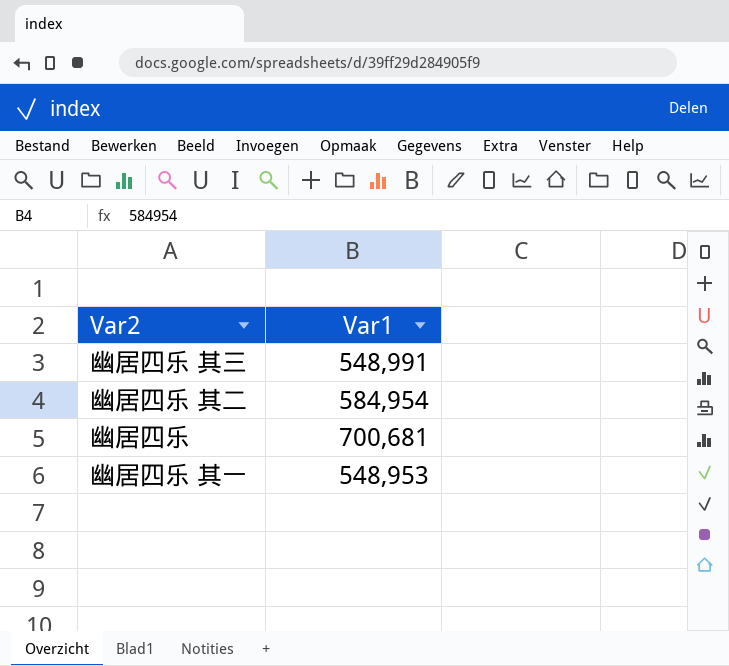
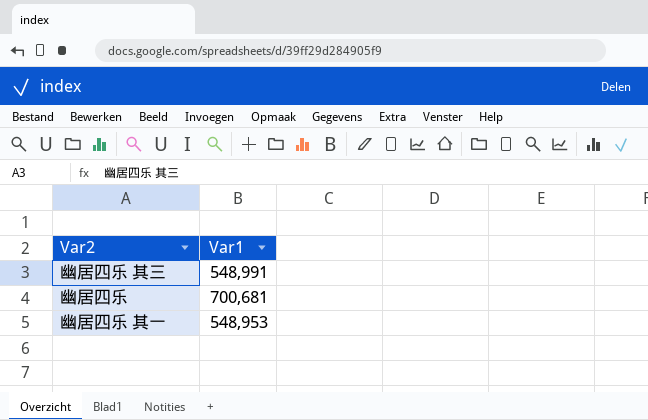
row 幽居四乐 其二: 584,954 -> none

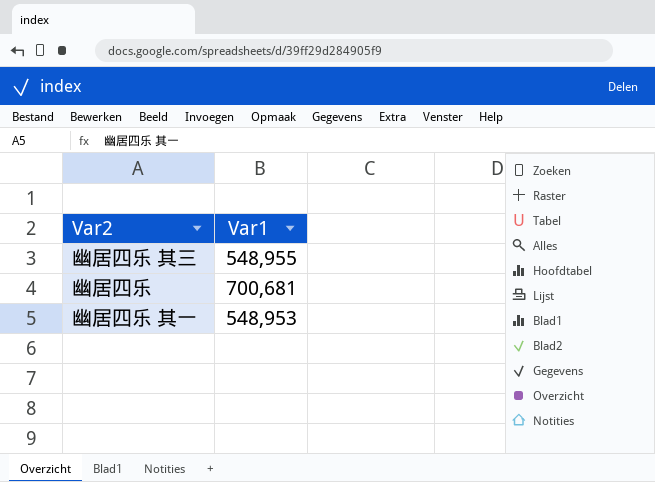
幽居四乐 其三 | Var1: 548,991 -> 548,955

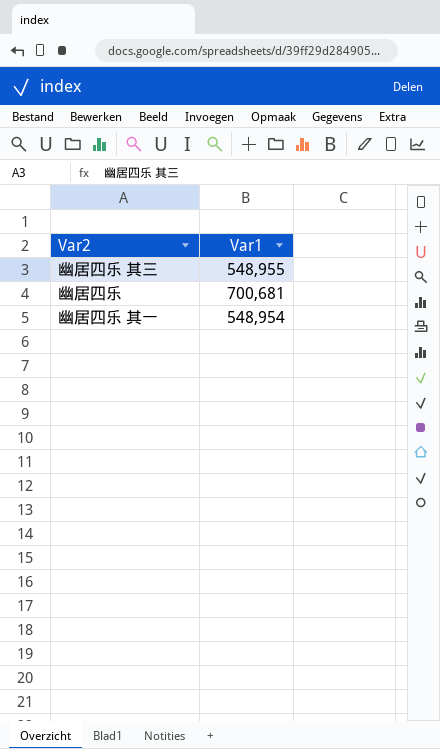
幽居四乐 其一 | Var1: 548,953 -> 548,954

